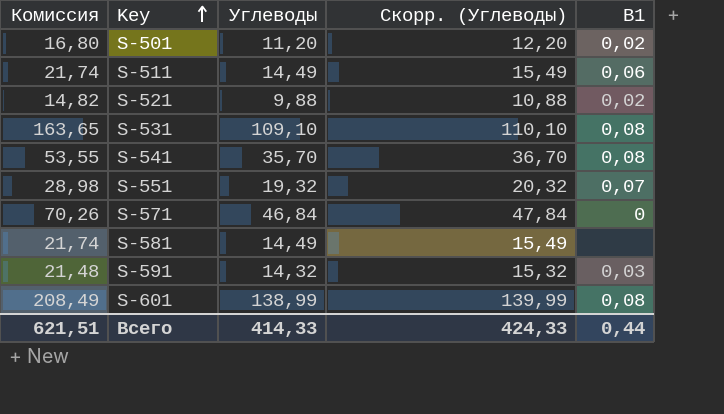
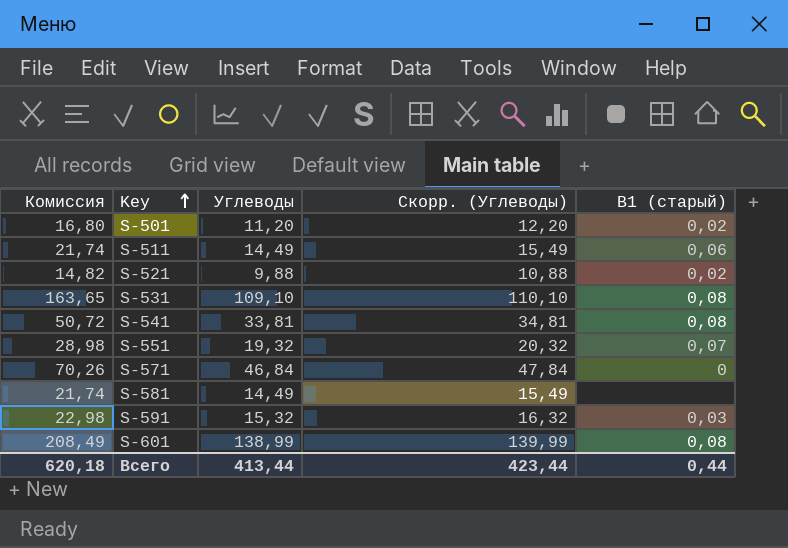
column name: B1 -> B1 (старый)
S-541 | Комиссия: 53,55 -> 50,72
S-541 | Углеводы: 35,70 -> 33,81
S-541 | Скорр. (Углеводы): 36,70 -> 34,81
S-591 | Комиссия: 21,48 -> 22,98
S-591 | Углеводы: 14,32 -> 15,32
S-591 | Скорр. (Углеводы): 15,32 -> 16,32
Всего | Комиссия: 621,51 -> 620,18
Всего | Углеводы: 414,33 -> 413,44
Всего | Скорр. (Углеводы): 424,33 -> 423,44

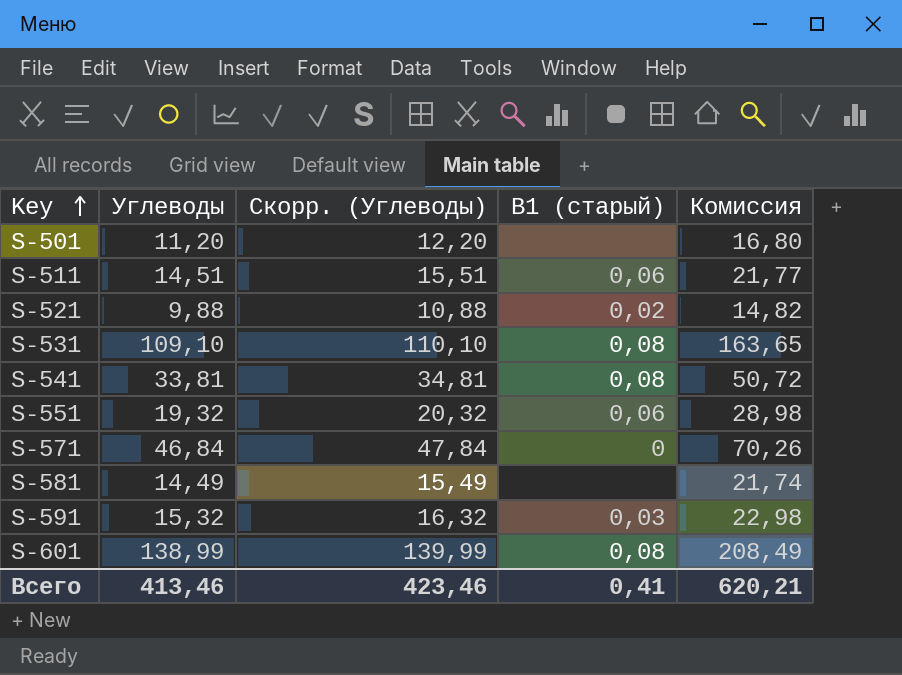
column Комиссия | position: 1 -> 5
S-501 | B1 (старый): 0,02 -> none
S-511 | Углеводы: 14,49 -> 14,51
S-511 | Скорр. (Углеводы): 15,49 -> 15,51
S-511 | Комиссия: 21,74 -> 21,77
S-551 | B1 (старый): 0,07 -> 0,06
Всего | Углеводы: 413,44 -> 413,46
Всего | Скорр. (Углеводы): 423,44 -> 423,46
Всего | B1 (старый): 0,44 -> 0,41
Всего | Комиссия: 620,18 -> 620,21

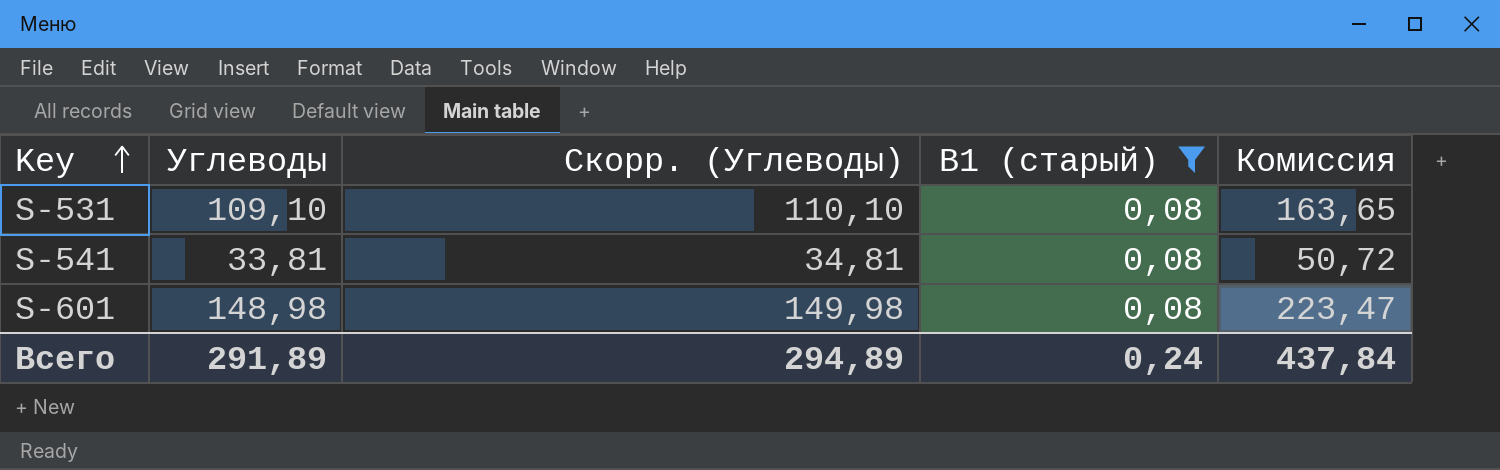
filter: none -> B1 (старый) = 0,08
S-601 | Углеводы: 138,99 -> 148,98
S-601 | Скорр. (Углеводы): 139,99 -> 149,98
S-601 | Комиссия: 208,49 -> 223,47
Всего | Углеводы: 413,46 -> 291,89
Всего | Скорр. (Углеводы): 423,46 -> 294,89
Всего | B1 (старый): 0,41 -> 0,24
Всего | Комиссия: 620,21 -> 437,84

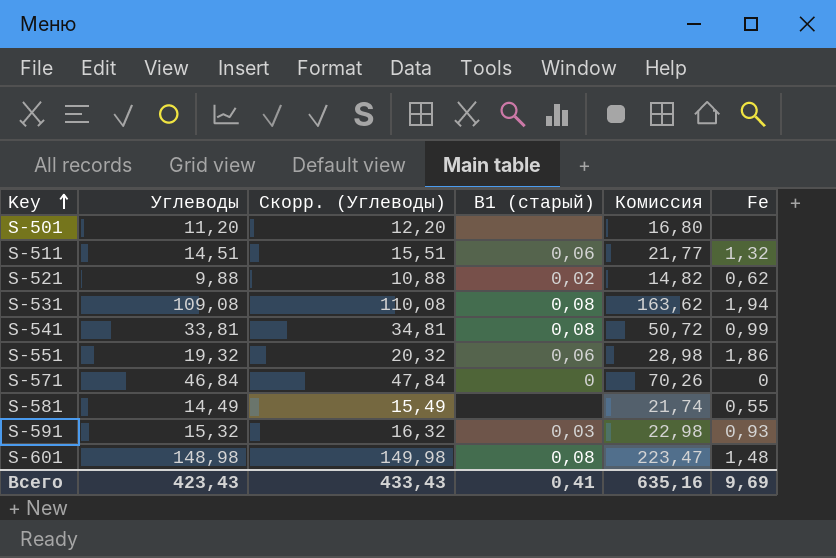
filter: B1 (старый) = 0,08 -> none
column Fe | position: none -> 6
S-531 | Углеводы: 109,10 -> 109,08
S-531 | Скорр. (Углеводы): 110,10 -> 110,08
S-531 | Комиссия: 163,65 -> 163,62
Всего | Углеводы: 291,89 -> 423,43
Всего | Скорр. (Углеводы): 294,89 -> 433,43
Всего | B1 (старый): 0,24 -> 0,41
Всего | Комиссия: 437,84 -> 635,16

